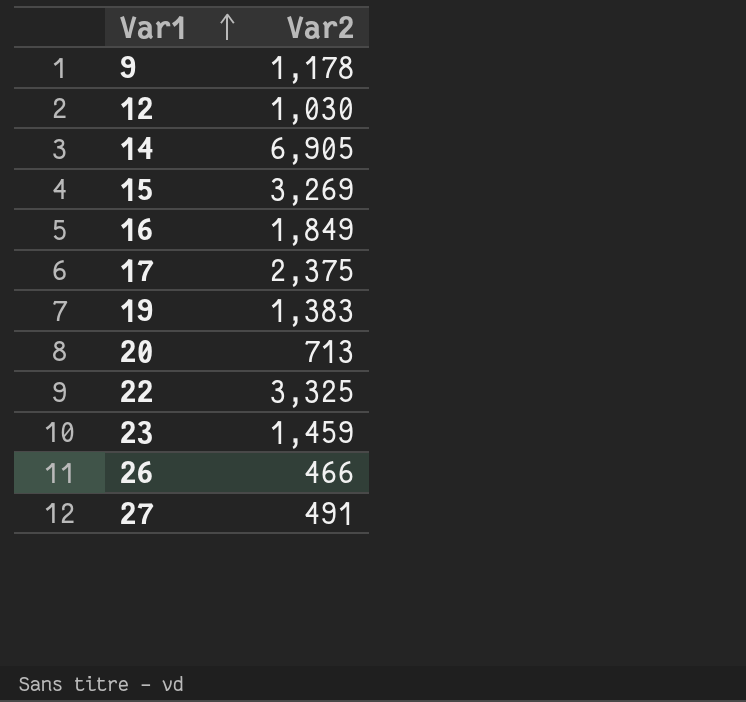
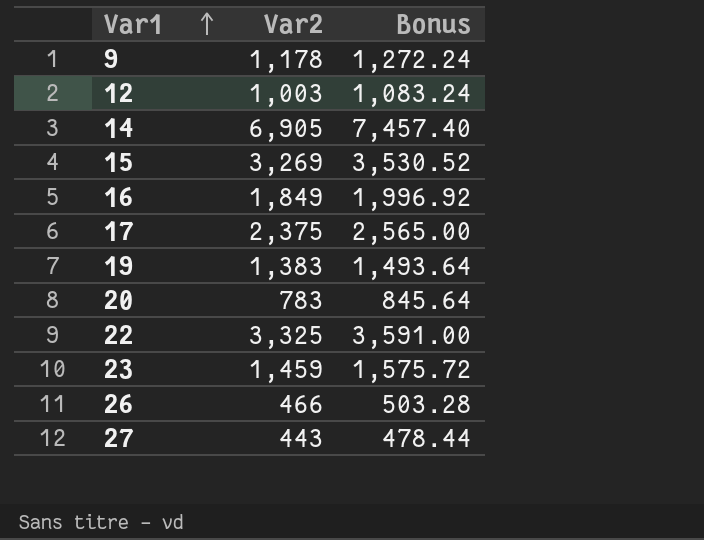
column Bonus | formula: none -> [Var2] * 1.08
12 | Var2: 1,030 -> 1,003
20 | Var2: 713 -> 783
27 | Var2: 491 -> 443

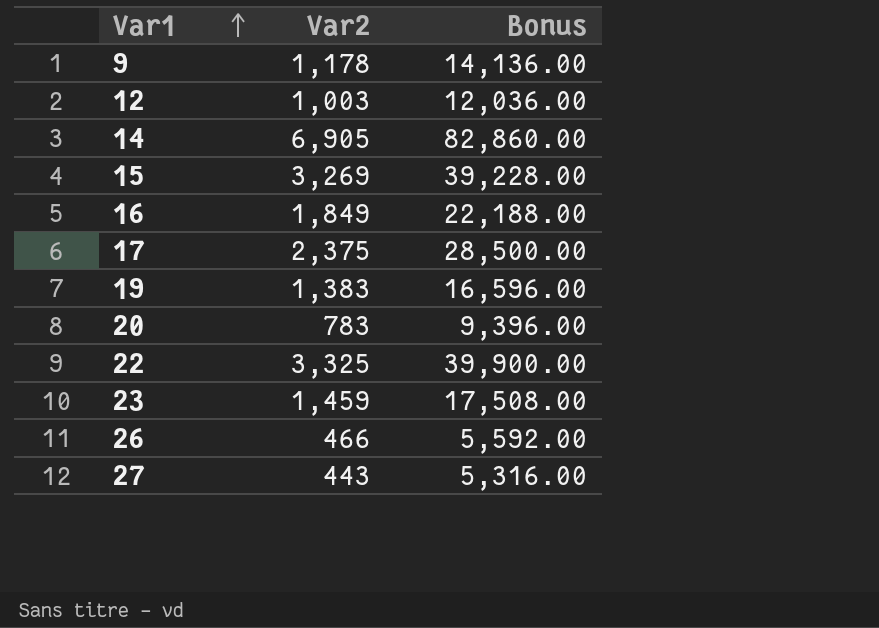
column Bonus | formula: [Var2] * 1.08 -> [Var2] * 12

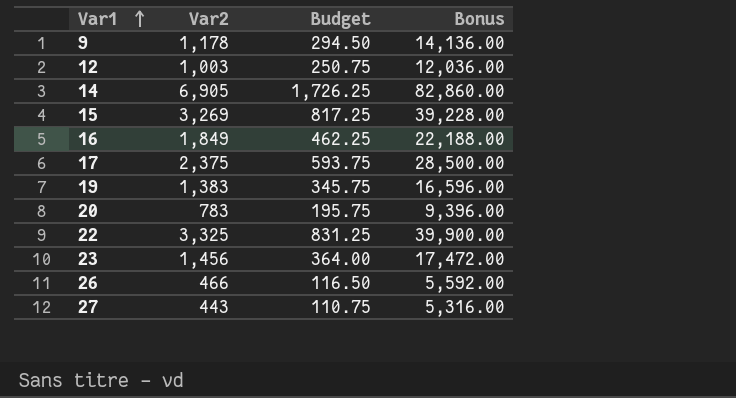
column Budget | formula: none -> [Var2] * 0.25
23 | Var2: 1,459 -> 1,456
23 | Bonus: 17,508.00 -> 17,472.00

